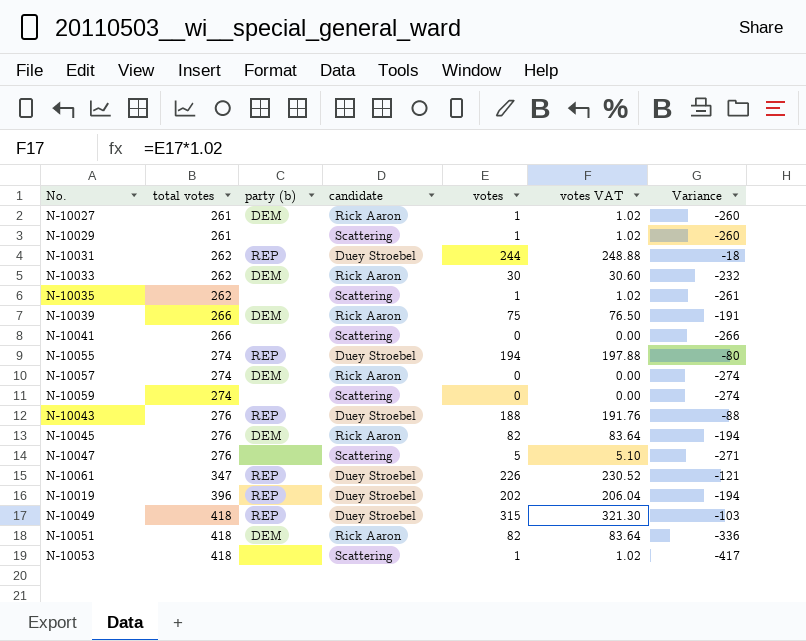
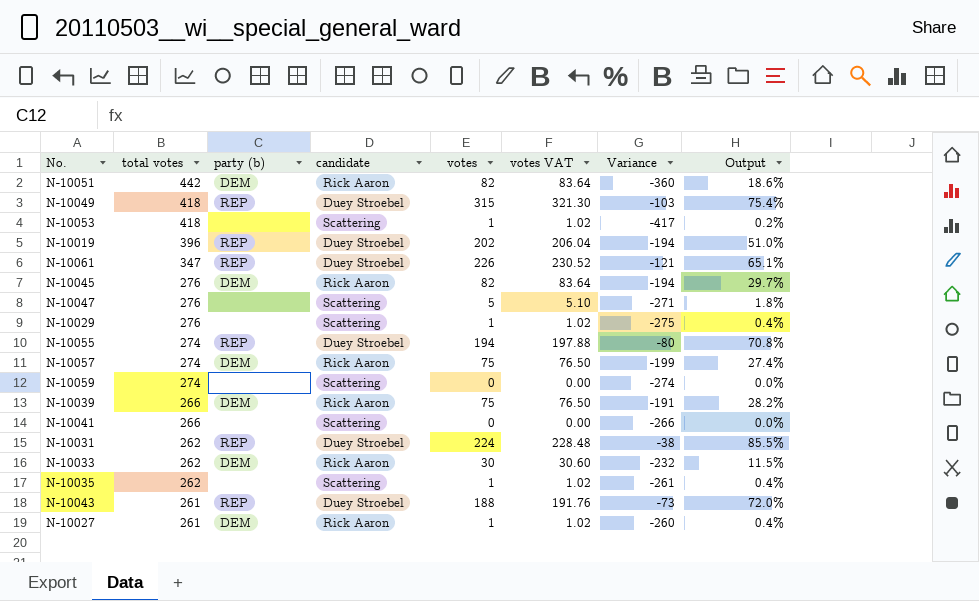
row order: total votes ascending -> total votes descending
column Output | formula: none -> [votes] / [total votes]
N-10051 | total votes: 418 -> 442
N-10051 | Variance: -336 -> -360
N-10029 | total votes: 261 -> 276
N-10029 | Variance: -260 -> -275
N-10057 | votes: 0 -> 75
N-10057 | votes VAT: 0.00 -> 76.50
N-10057 | Variance: -274 -> -199
N-10031 | votes: 244 -> 224
N-10031 | votes VAT: 248.88 -> 228.48
N-10031 | Variance: -18 -> -38
N-10043 | total votes: 276 -> 261
N-10043 | Variance: -88 -> -73

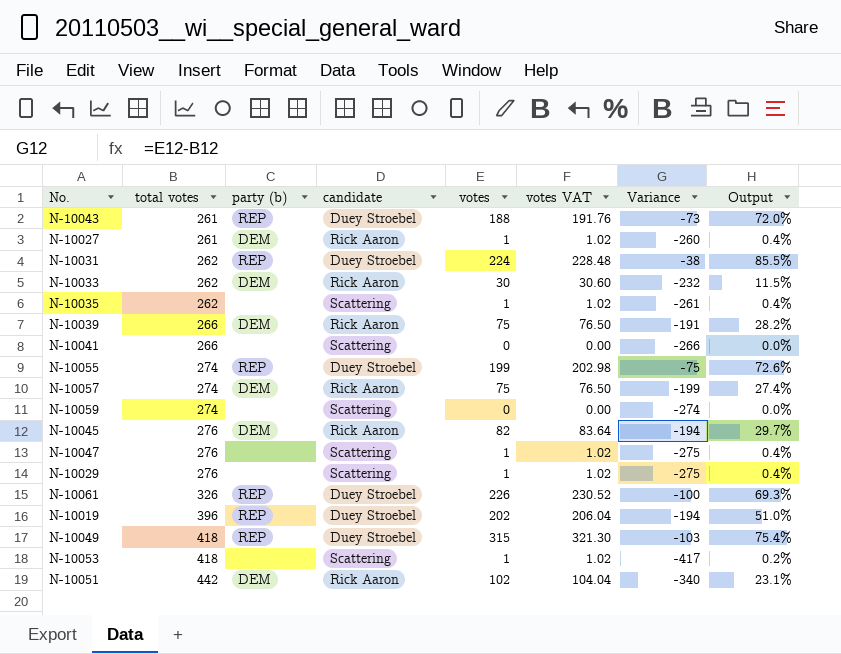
row order: total votes descending -> total votes ascending
N-10055 | votes: 194 -> 199
N-10055 | votes VAT: 197.88 -> 202.98
N-10055 | Variance: -80 -> -75
N-10055 | Output: 70.8% -> 72.6%
N-10047 | votes: 5 -> 1
N-10047 | votes VAT: 5.10 -> 1.02
N-10047 | Variance: -271 -> -275
N-10047 | Output: 1.8% -> 0.4%
N-10061 | total votes: 347 -> 326
N-10061 | Variance: -121 -> -100
N-10061 | Output: 65.1% -> 69.3%
N-10051 | votes: 82 -> 102
N-10051 | votes VAT: 83.64 -> 104.04
N-10051 | Variance: -360 -> -340
N-10051 | Output: 18.6% -> 23.1%

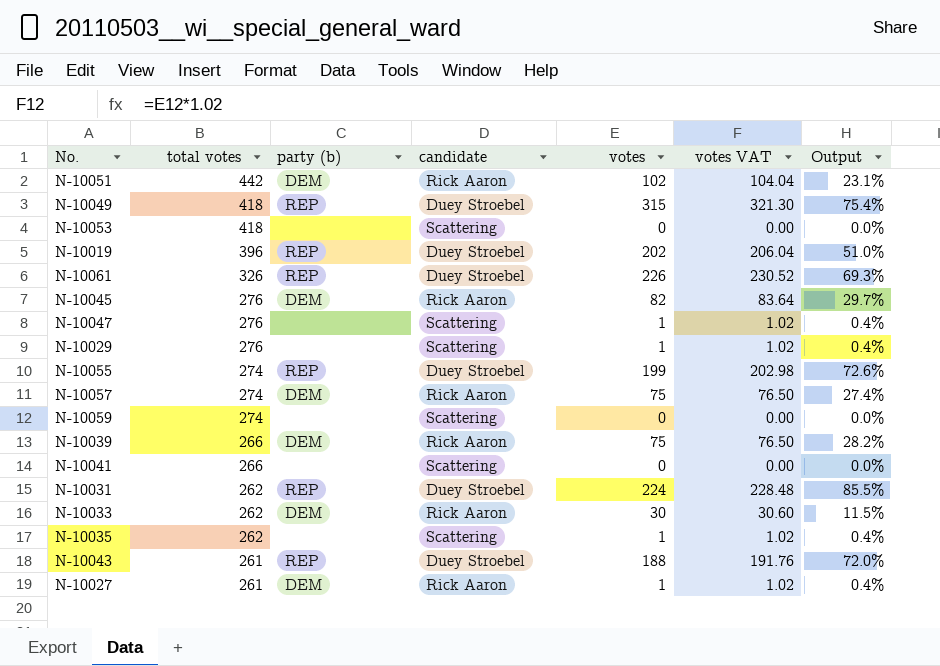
row order: total votes ascending -> total votes descending
column Variance | formula: [votes] - [total votes] -> none
N-10053 | votes: 1 -> 0
N-10053 | votes VAT: 1.02 -> 0.00
N-10053 | Output: 0.2% -> 0.0%

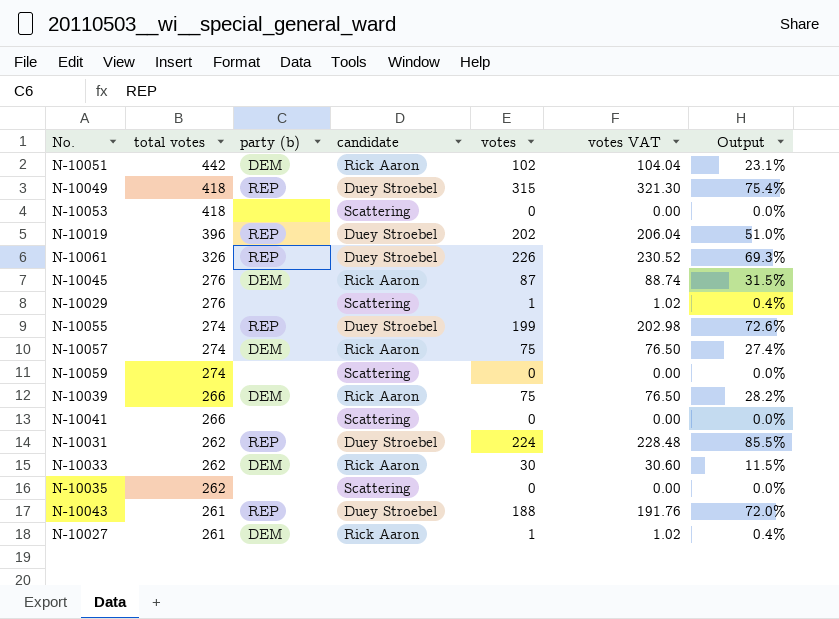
row N-10047: 276 | none | Scattering | 1 | 1.02 | 0.4% -> none
N-10045 | votes: 82 -> 87
N-10045 | votes VAT: 83.64 -> 88.74
N-10045 | Output: 29.7% -> 31.5%
N-10035 | votes: 1 -> 0
N-10035 | votes VAT: 1.02 -> 0.00
N-10035 | Output: 0.4% -> 0.0%

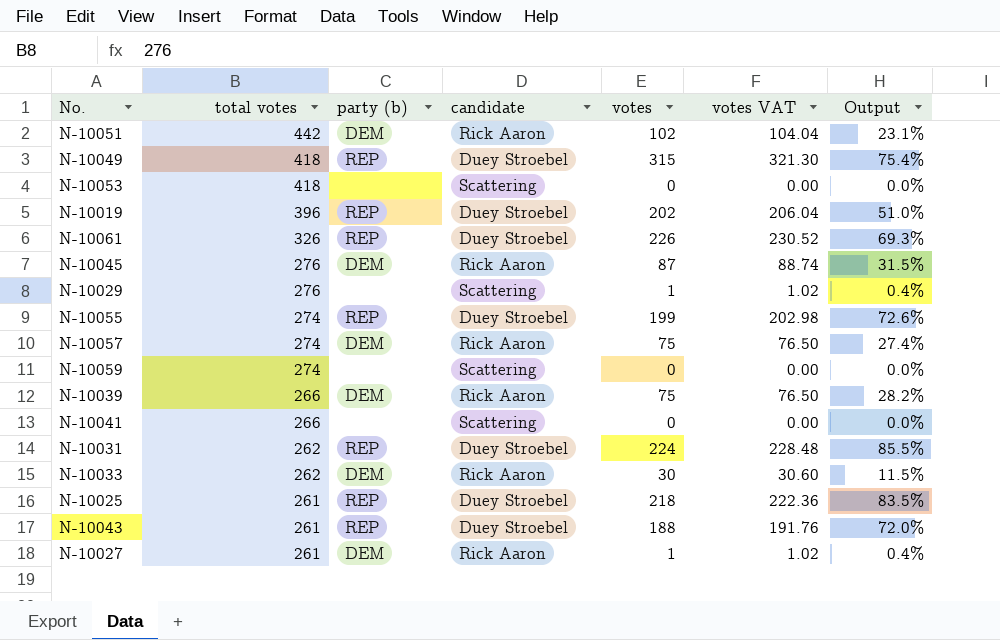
row N-10035: 262 | none | Scattering | 0 | 0.00 | 0.0% -> none
row N-10025: none -> 261 | REP | Duey Stroebel | 218 | 222.36 | 83.5%

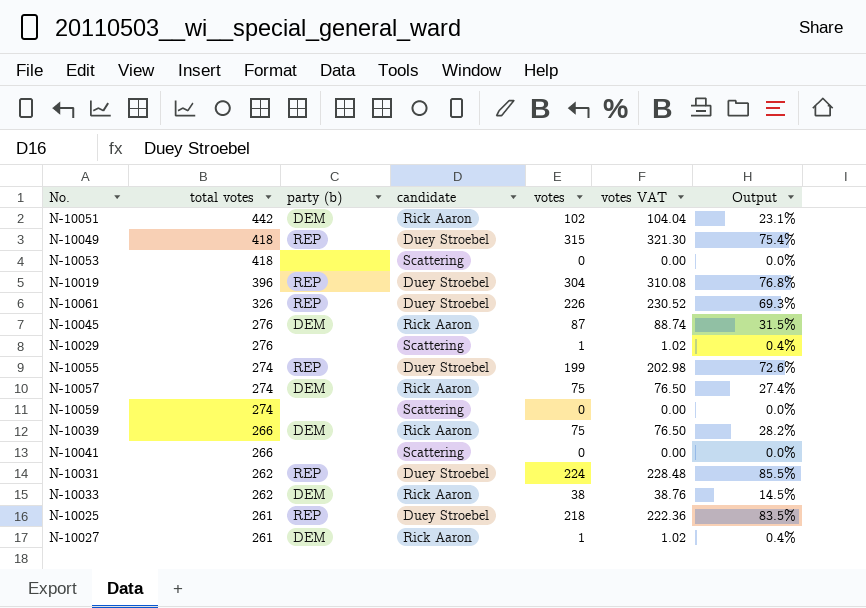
row N-10043: 261 | REP | Duey Stroebel | 188 | 191.76 | 72.0% -> none
N-10019 | votes: 202 -> 304
N-10019 | votes VAT: 206.04 -> 310.08
N-10019 | Output: 51.0% -> 76.8%
N-10033 | votes: 30 -> 38
N-10033 | votes VAT: 30.60 -> 38.76
N-10033 | Output: 11.5% -> 14.5%

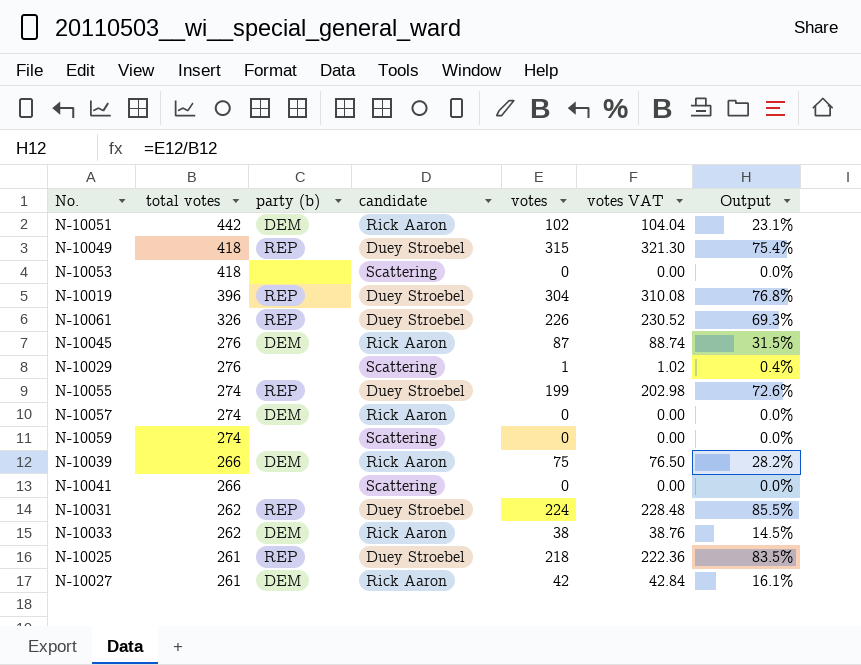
N-10057 | votes: 75 -> 0
N-10057 | votes VAT: 76.50 -> 0.00
N-10057 | Output: 27.4% -> 0.0%
N-10027 | votes: 1 -> 42
N-10027 | votes VAT: 1.02 -> 42.84
N-10027 | Output: 0.4% -> 16.1%

